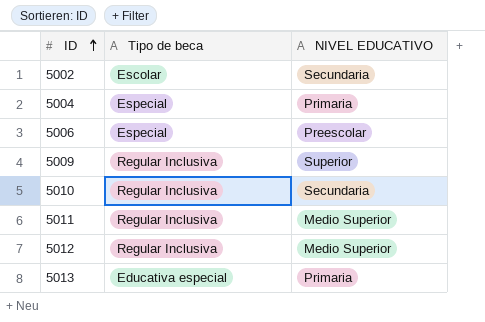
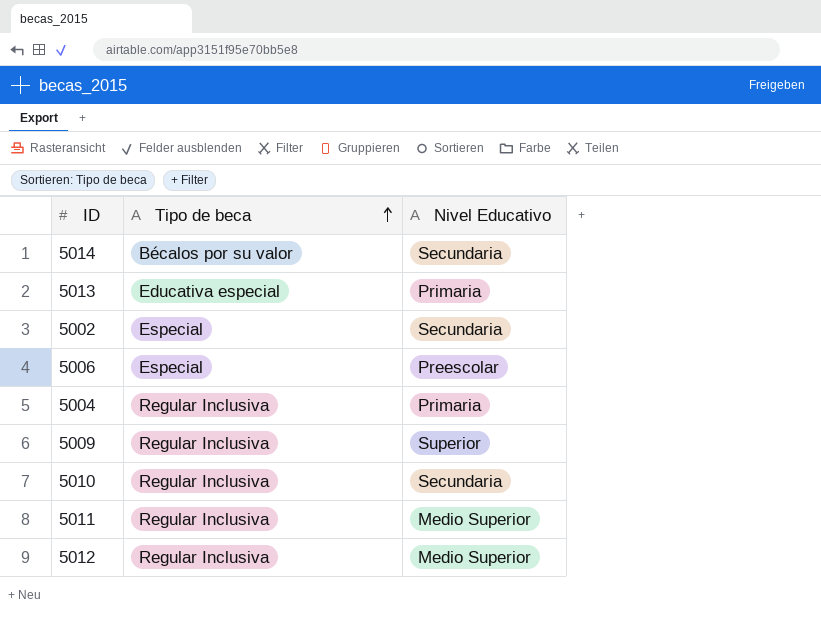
row order: ID ascending -> Tipo de beca ascending
column name: NIVEL EDUCATIVO -> Nivel Educativo
row 5014: none -> Bécalos por su valor | Secundaria
5002 | Tipo de beca: Escolar -> Especial
5004 | Tipo de beca: Especial -> Regular Inclusiva

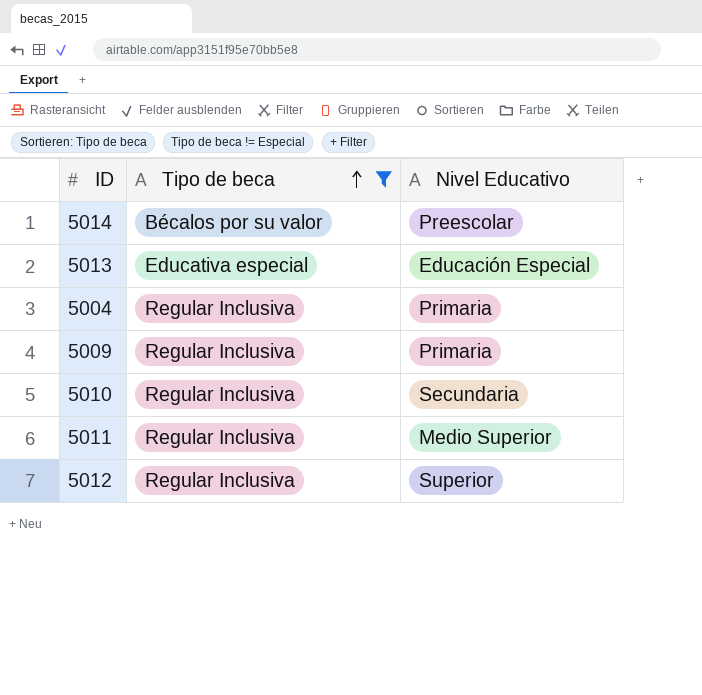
filter: none -> Tipo de beca != Especial
5014 | Nivel Educativo: Secundaria -> Preescolar
5013 | Nivel Educativo: Primaria -> Educación Especial
5009 | Nivel Educativo: Superior -> Primaria
5012 | Nivel Educativo: Medio Superior -> Superior

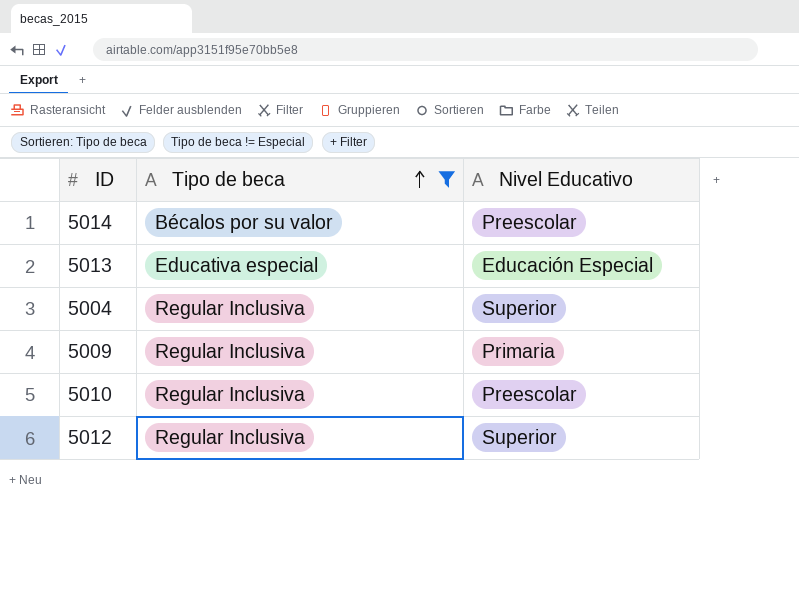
row 5011: Regular Inclusiva | Medio Superior -> none
5004 | Nivel Educativo: Primaria -> Superior
5010 | Nivel Educativo: Secundaria -> Preescolar

